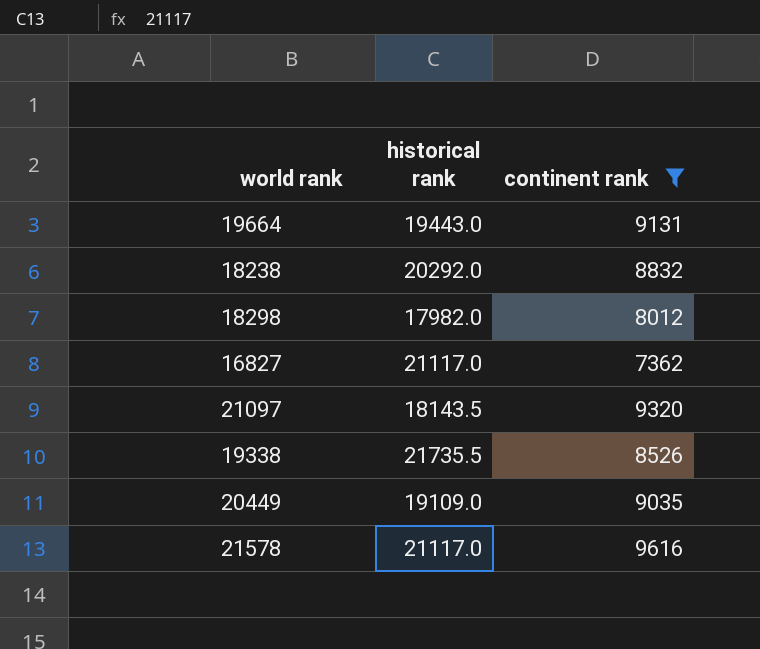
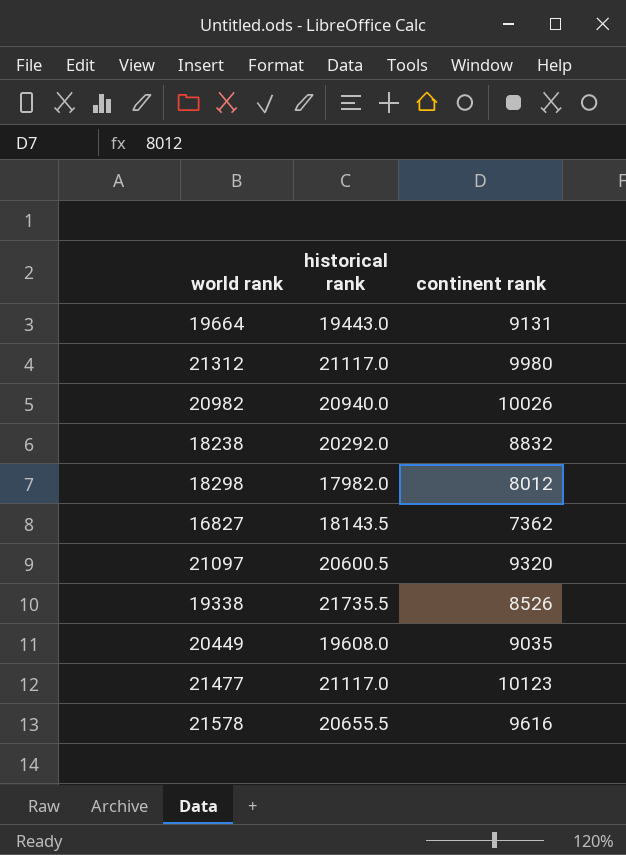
filter: continent rank <= 9616 -> none
16827 | historical rank: 21117.0 -> 18143.5
21097 | historical rank: 18143.5 -> 20600.5
20449 | historical rank: 19109.0 -> 19608.0
21578 | historical rank: 21117.0 -> 20655.5

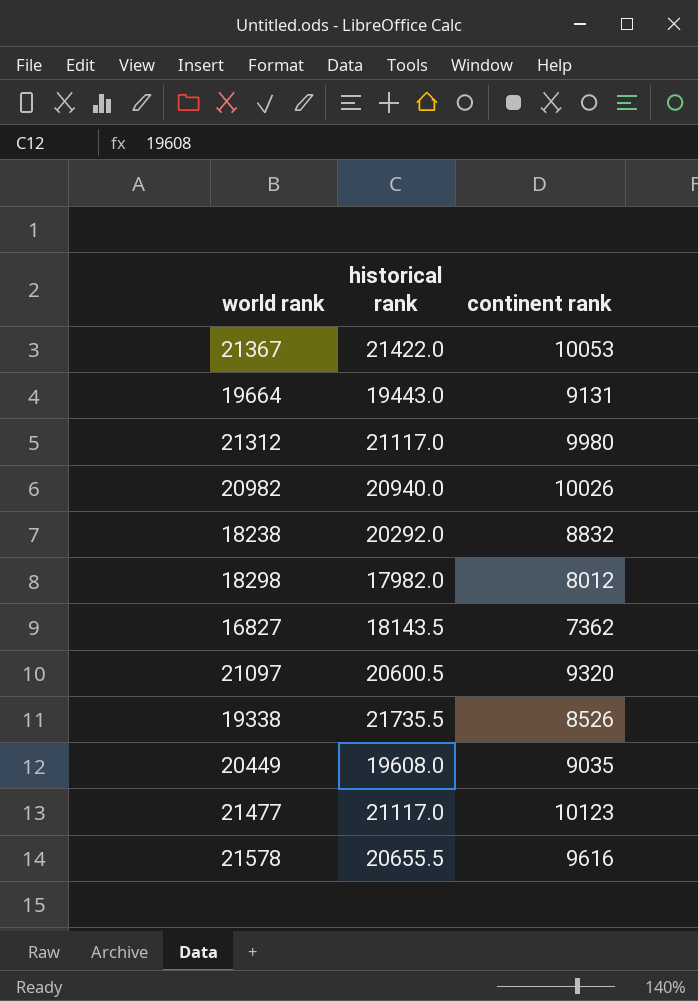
row 21367: none -> 21422.0 | 10053

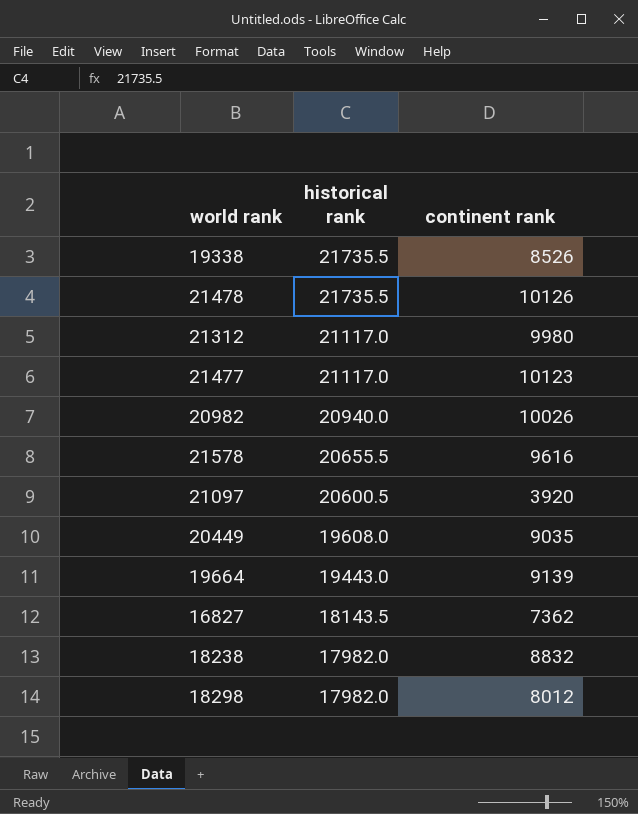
row order: none -> historical rank descending
row 21367: 21422.0 | 10053 -> none
row 21478: none -> 21735.5 | 10126
21097 | continent rank: 9320 -> 3920
19664 | continent rank: 9131 -> 9139
18238 | historical rank: 20292.0 -> 17982.0

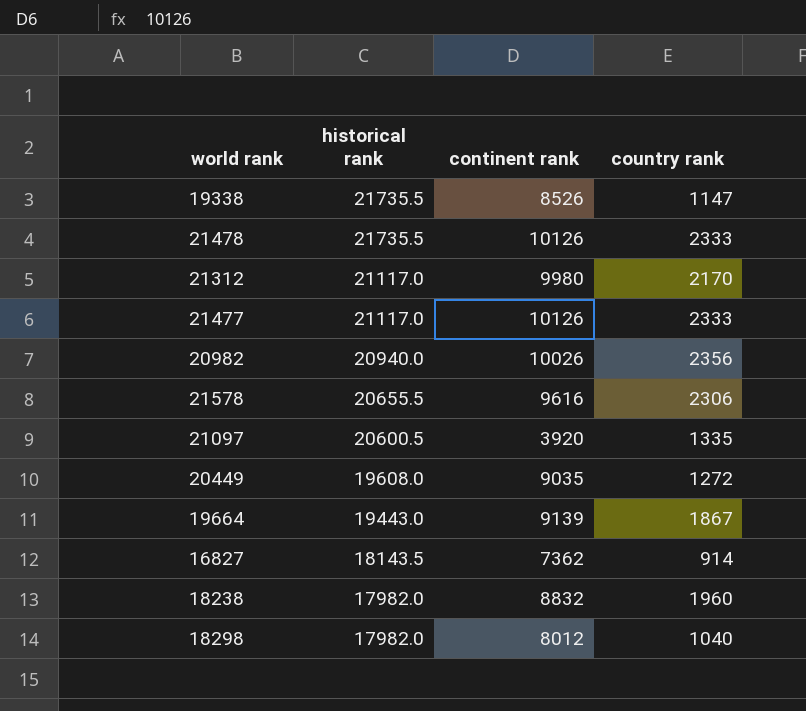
column country rank | position: none -> 4
21477 | continent rank: 10123 -> 10126

